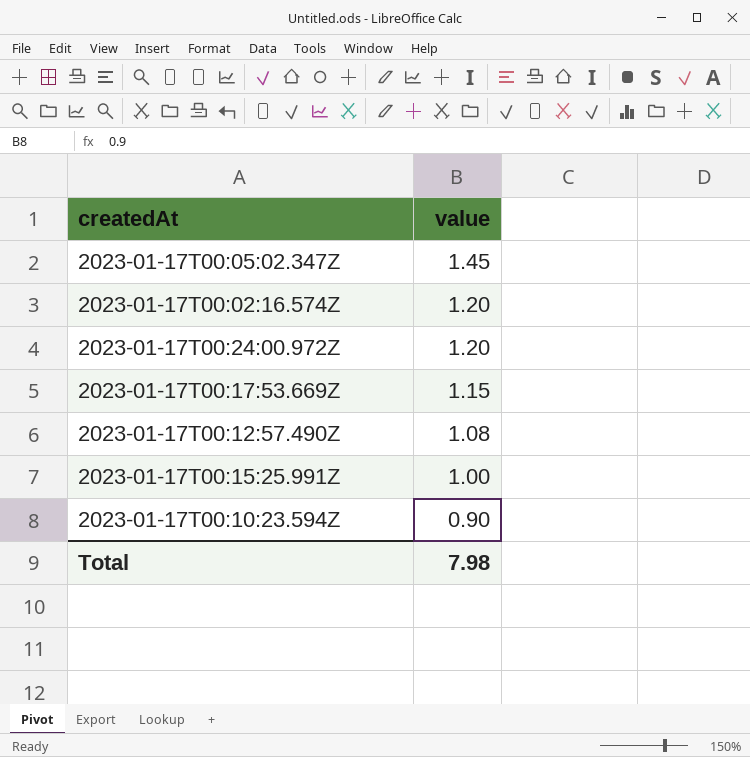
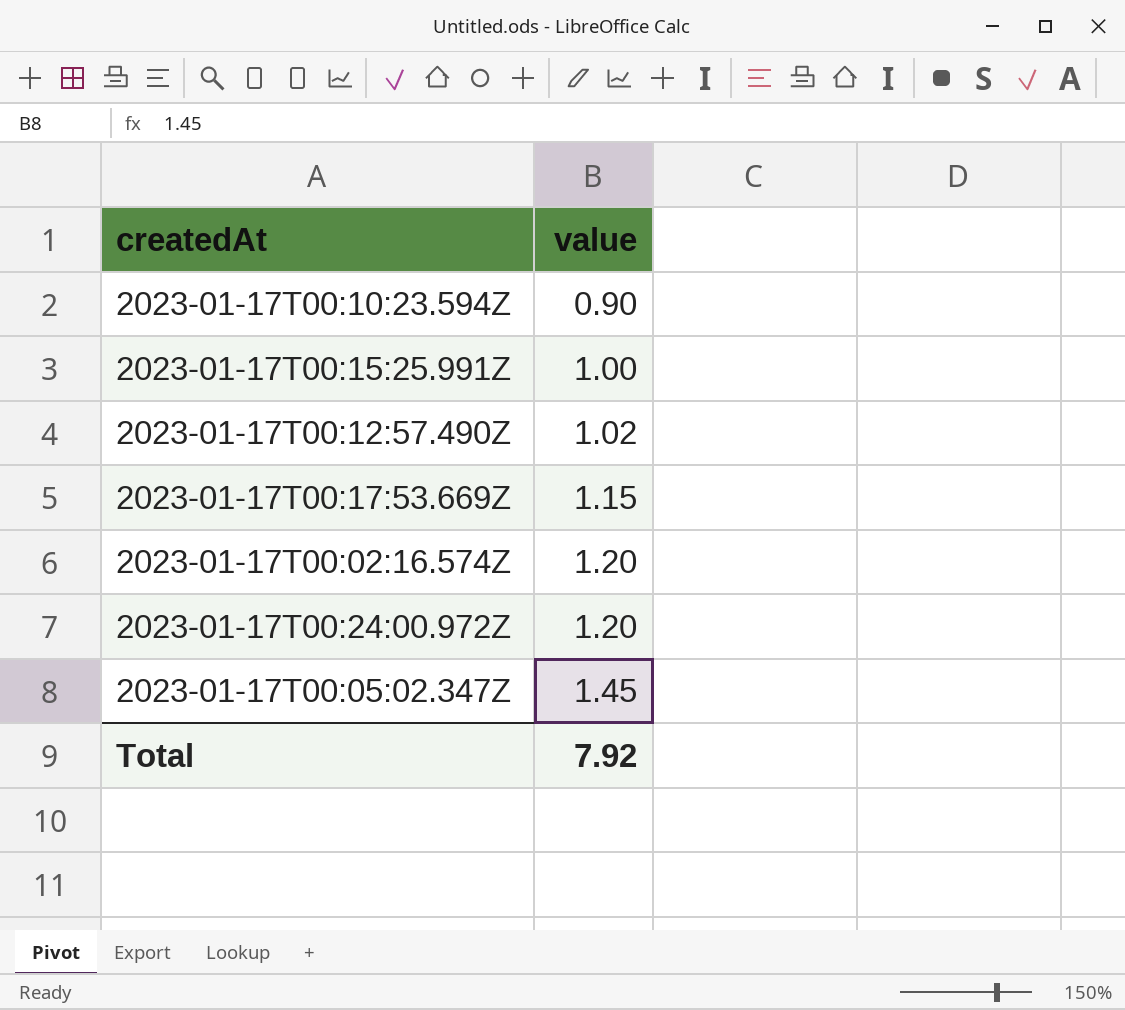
row order: value descending -> value ascending
2023-01-17T00:12:57.490Z | value: 1.08 -> 1.02
Total | value: 7.98 -> 7.92

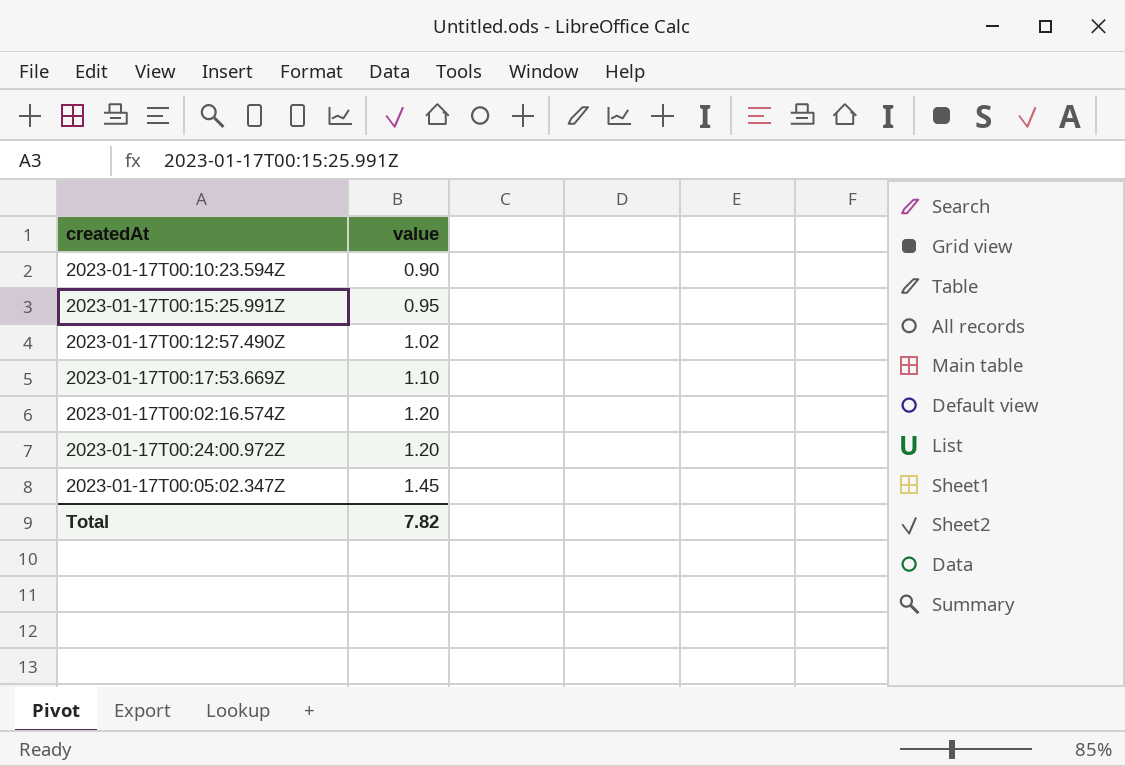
2023-01-17T00:15:25.991Z | value: 1.00 -> 0.95
2023-01-17T00:17:53.669Z | value: 1.15 -> 1.10
Total | value: 7.92 -> 7.82

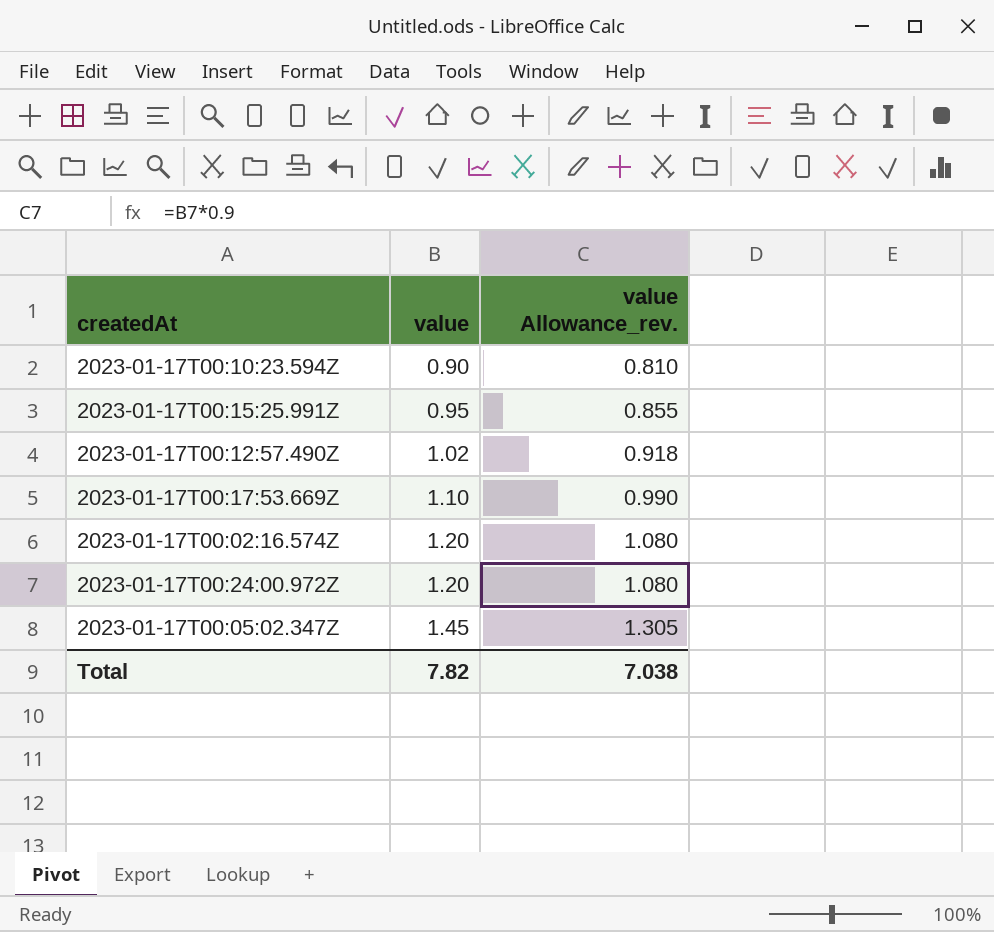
column value Allowance_rev. | formula: none -> [value] * 0.9

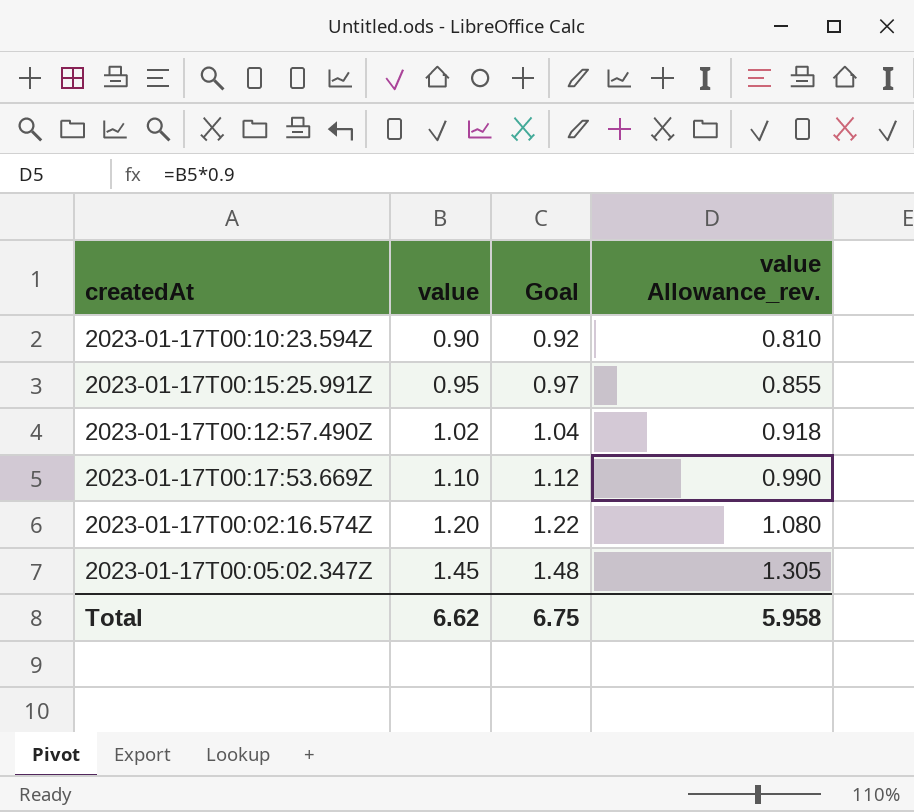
column Goal | formula: none -> [value] * 1.02
row 2023-01-17T00:24:00.972Z: 1.20 | 1.080 -> none
Total | value: 7.82 -> 6.62
Total | value Allowance_rev.: 7.038 -> 5.958

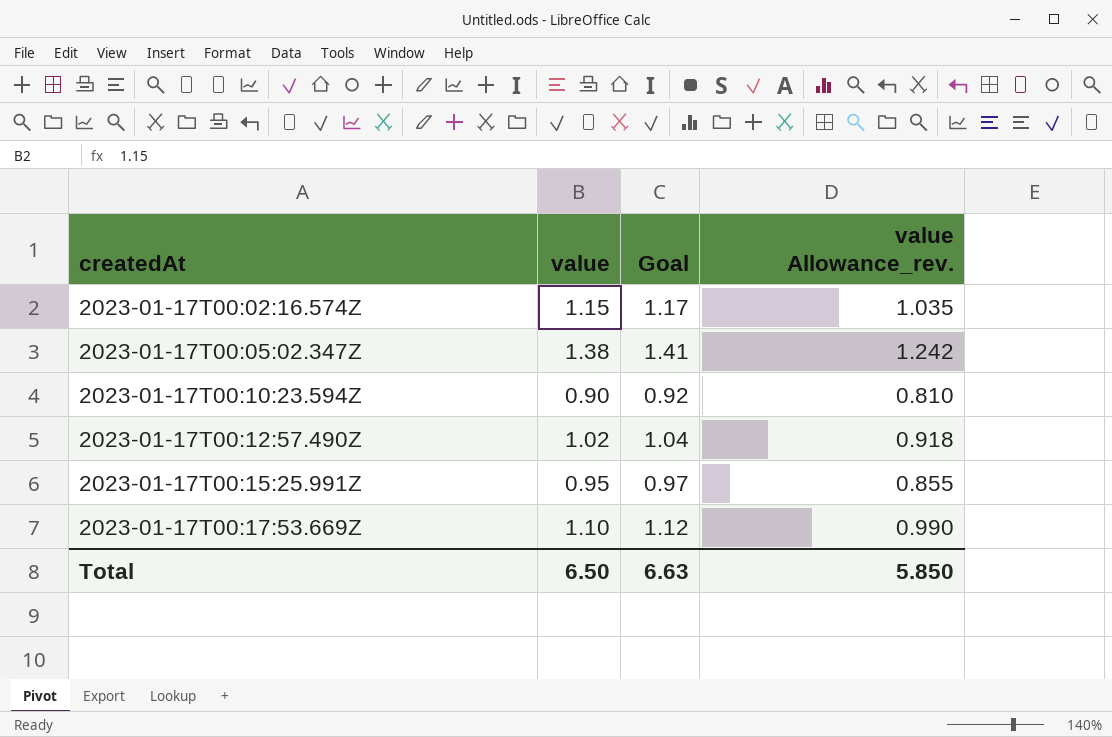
row order: value ascending -> createdAt ascending
2023-01-17T00:02:16.574Z | value: 1.20 -> 1.15
2023-01-17T00:02:16.574Z | Goal: 1.22 -> 1.17
2023-01-17T00:02:16.574Z | value Allowance_rev.: 1.080 -> 1.035
2023-01-17T00:05:02.347Z | value: 1.45 -> 1.38
2023-01-17T00:05:02.347Z | Goal: 1.48 -> 1.41
2023-01-17T00:05:02.347Z | value Allowance_rev.: 1.305 -> 1.242
Total | value: 6.62 -> 6.50
Total | Goal: 6.75 -> 6.63
Total | value Allowance_rev.: 5.958 -> 5.850

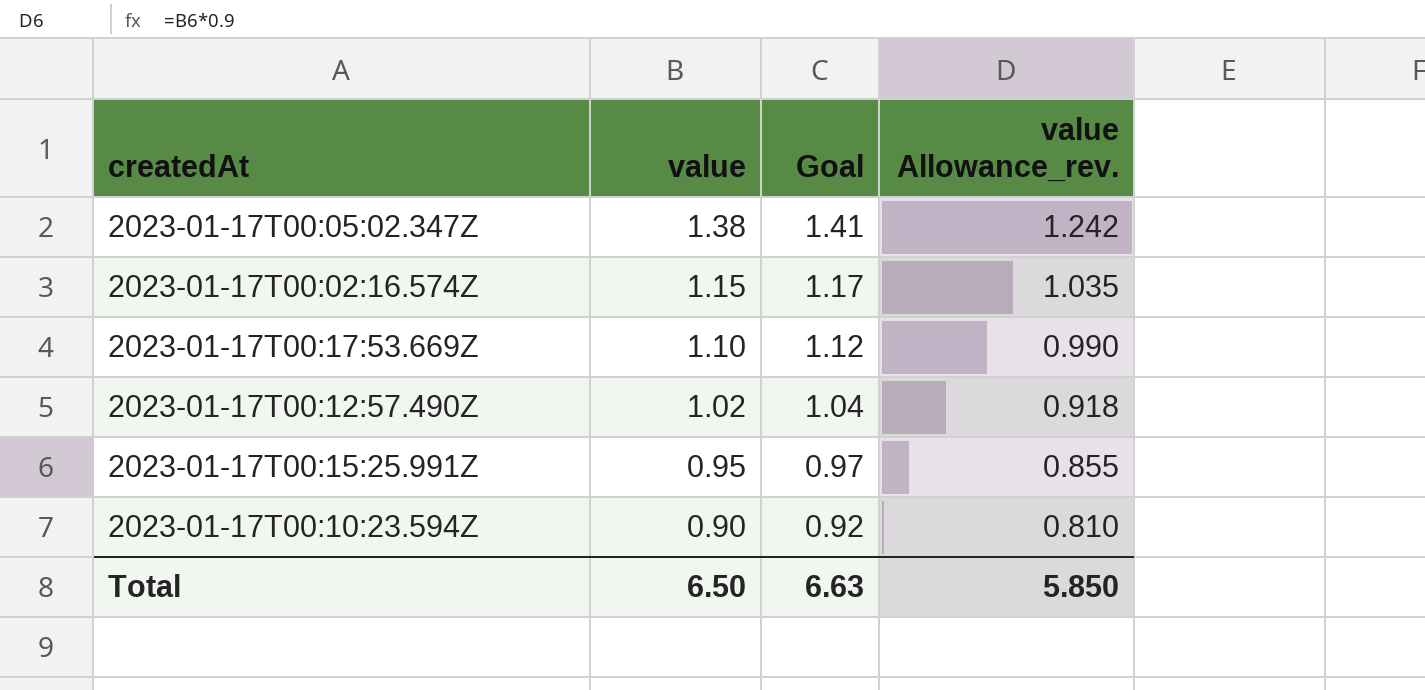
row order: createdAt ascending -> value descending

